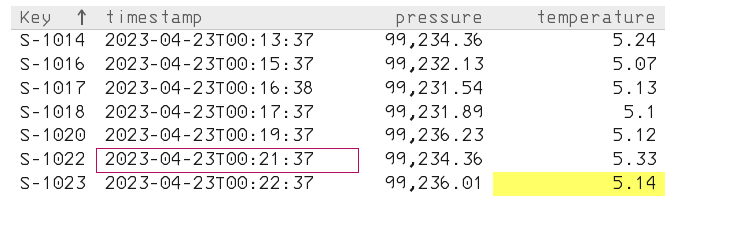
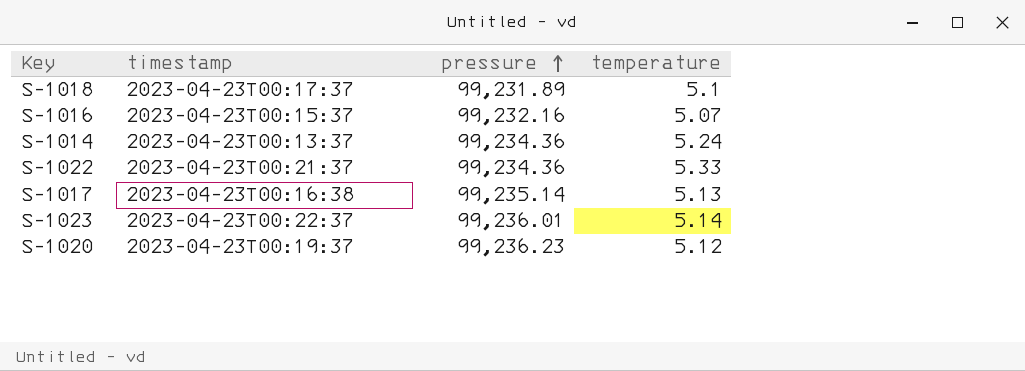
row order: Key ascending -> pressure ascending
S-1016 | pressure: 99,232.13 -> 99,232.16
S-1017 | pressure: 99,231.54 -> 99,235.14

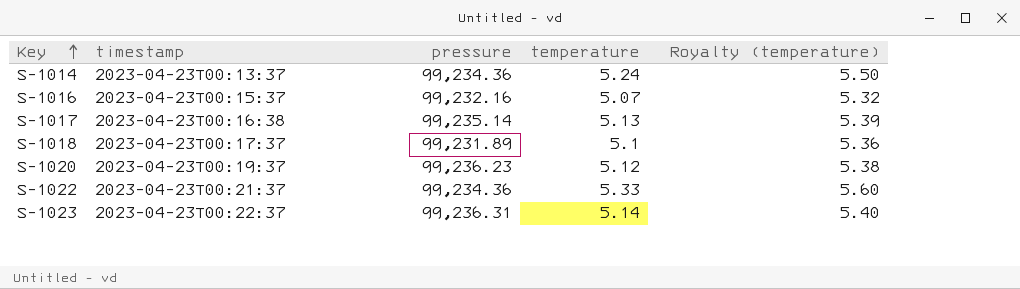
row order: pressure ascending -> Key ascending
column Royalty (temperature) | formula: none -> [temperature] * 1.05
S-1023 | pressure: 99,236.01 -> 99,236.31

